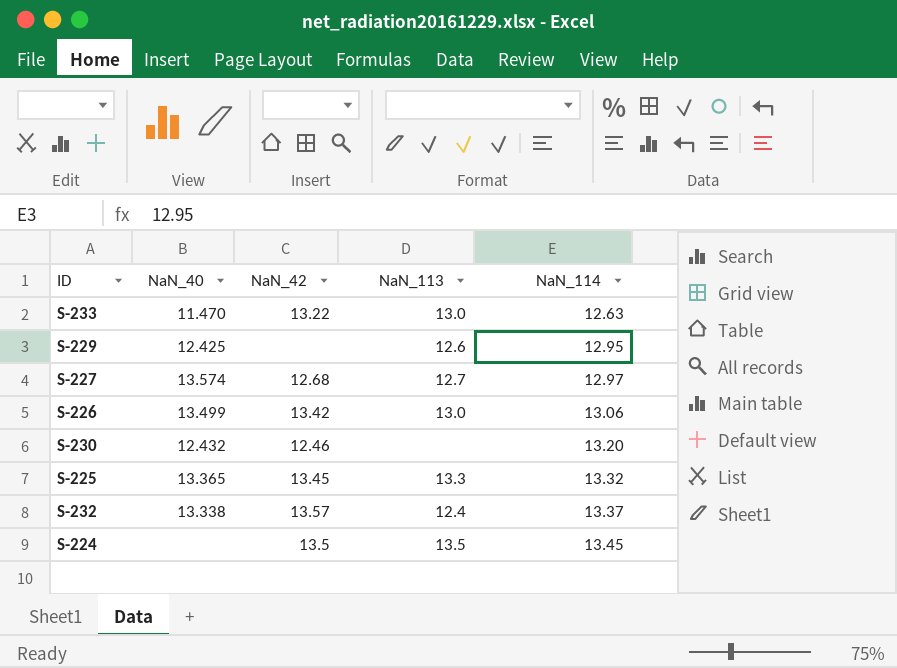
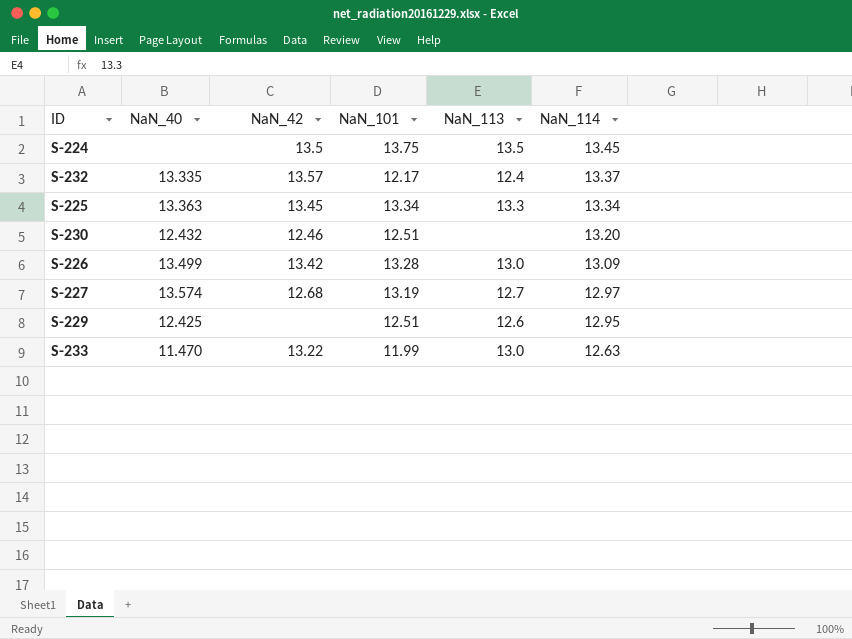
row order: NaN_114 ascending -> NaN_114 descending
column NaN_101 | position: none -> 4
S-232 | NaN_40: 13.338 -> 13.335
S-225 | NaN_40: 13.365 -> 13.363
S-225 | NaN_114: 13.32 -> 13.34
S-226 | NaN_114: 13.06 -> 13.09

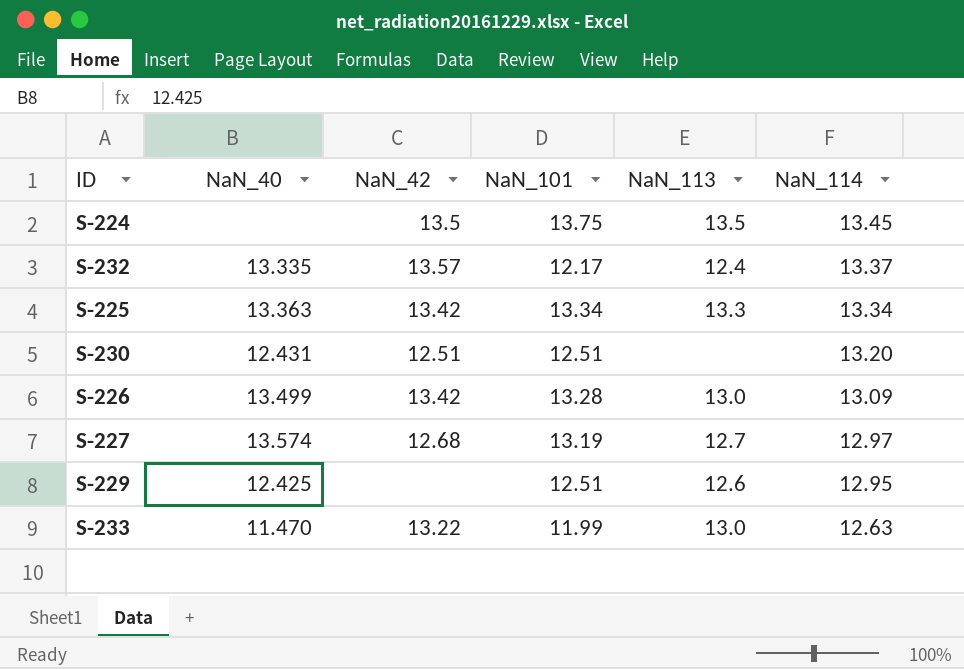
S-225 | NaN_42: 13.45 -> 13.42
S-230 | NaN_40: 12.432 -> 12.431
S-230 | NaN_42: 12.46 -> 12.51

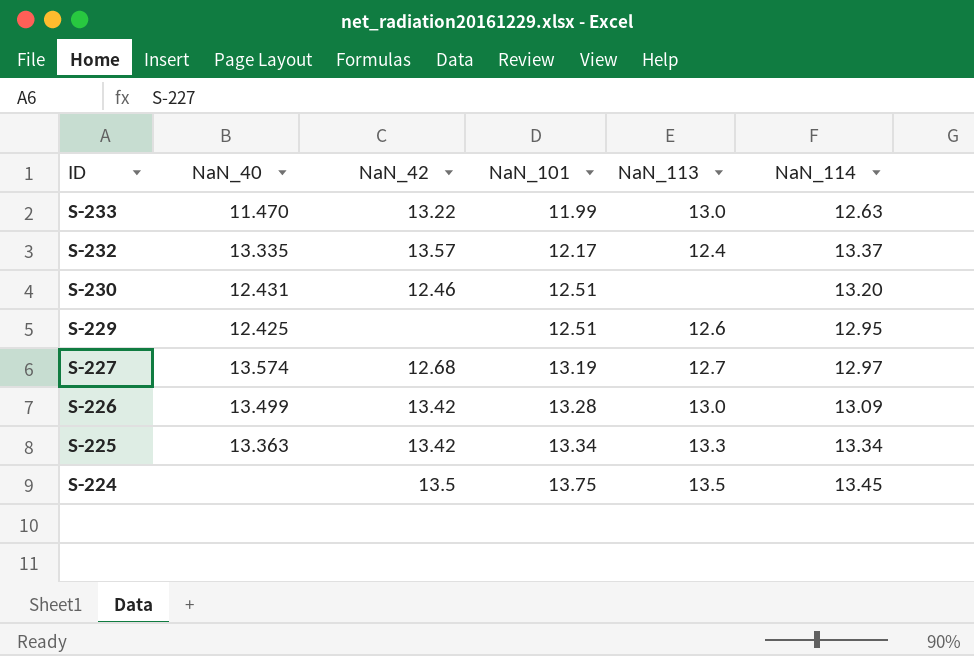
row order: NaN_114 descending -> ID descending
S-230 | NaN_42: 12.51 -> 12.46

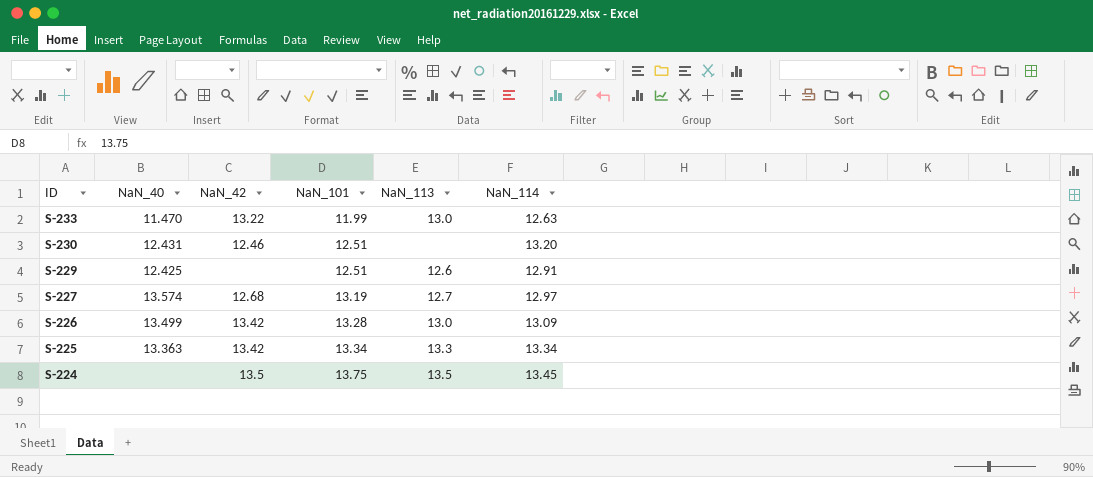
row S-232: 13.335 | 13.57 | 12.17 | 12.4 | 13.37 -> none
S-229 | NaN_114: 12.95 -> 12.91

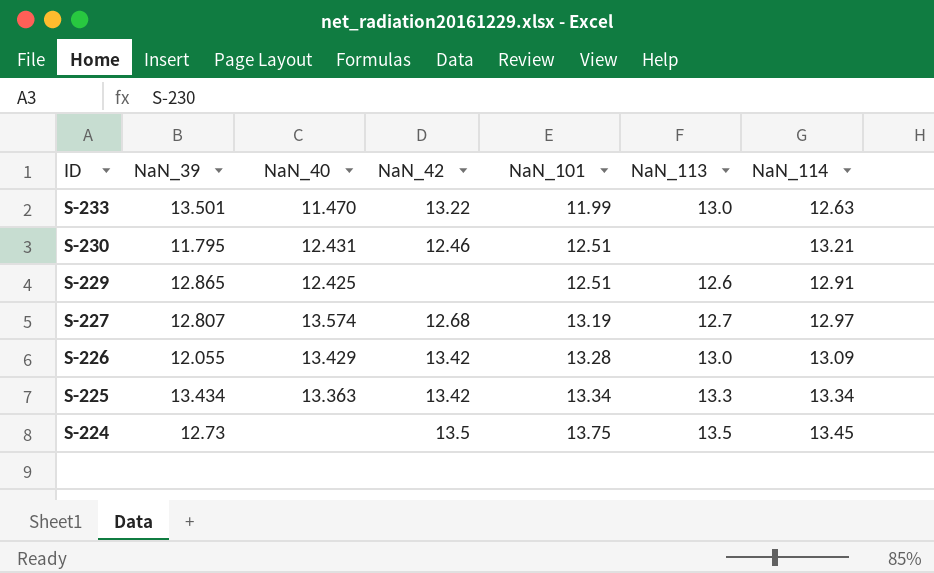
column NaN_39 | position: none -> 2
S-230 | NaN_114: 13.20 -> 13.21
S-226 | NaN_40: 13.499 -> 13.429

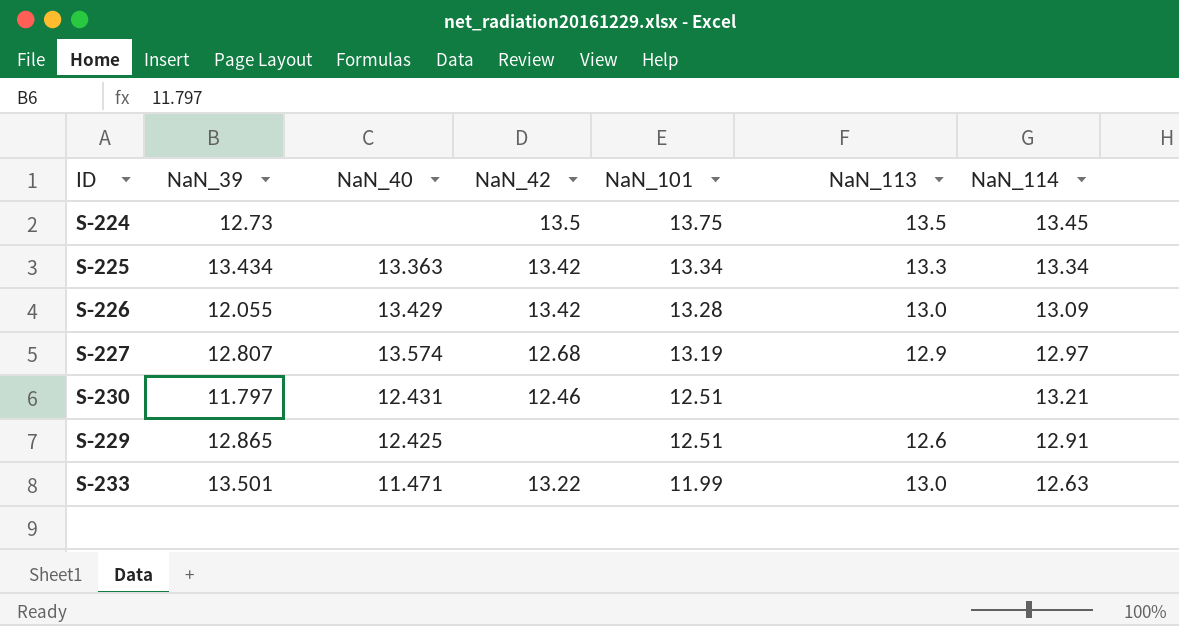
row order: ID descending -> NaN_101 descending
S-227 | NaN_113: 12.7 -> 12.9
S-230 | NaN_39: 11.795 -> 11.797
S-233 | NaN_40: 11.470 -> 11.471

